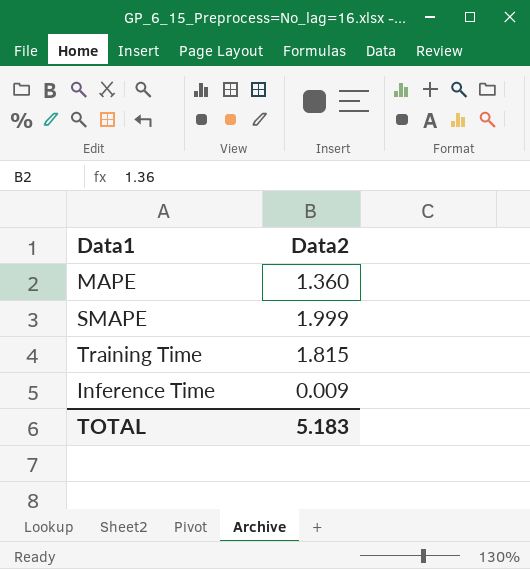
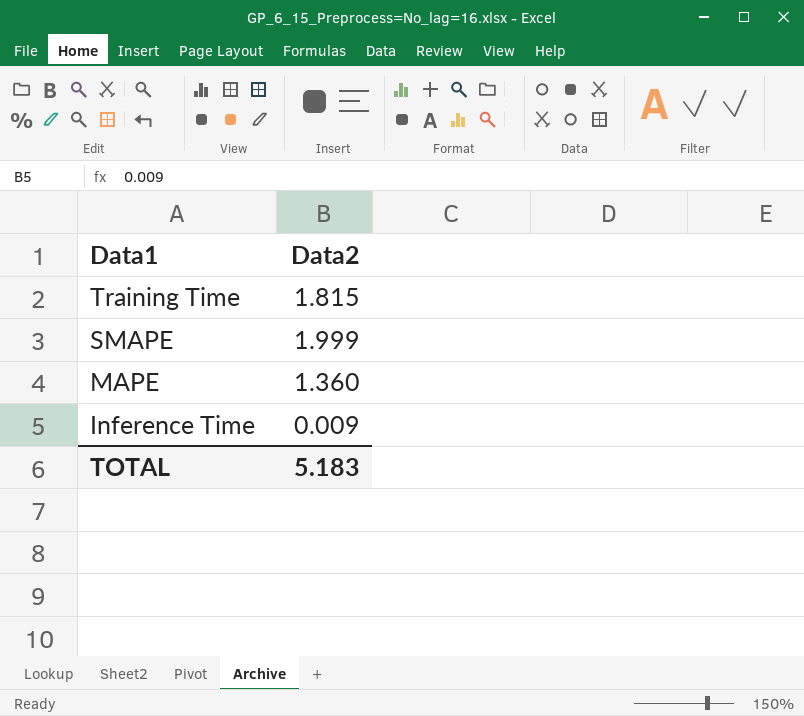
row order: none -> Data1 descending

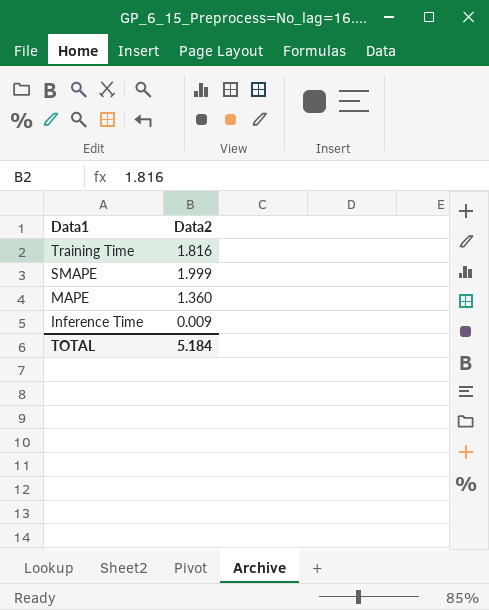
Training Time | Data2: 1.815 -> 1.816
TOTAL | Data2: 5.183 -> 5.184

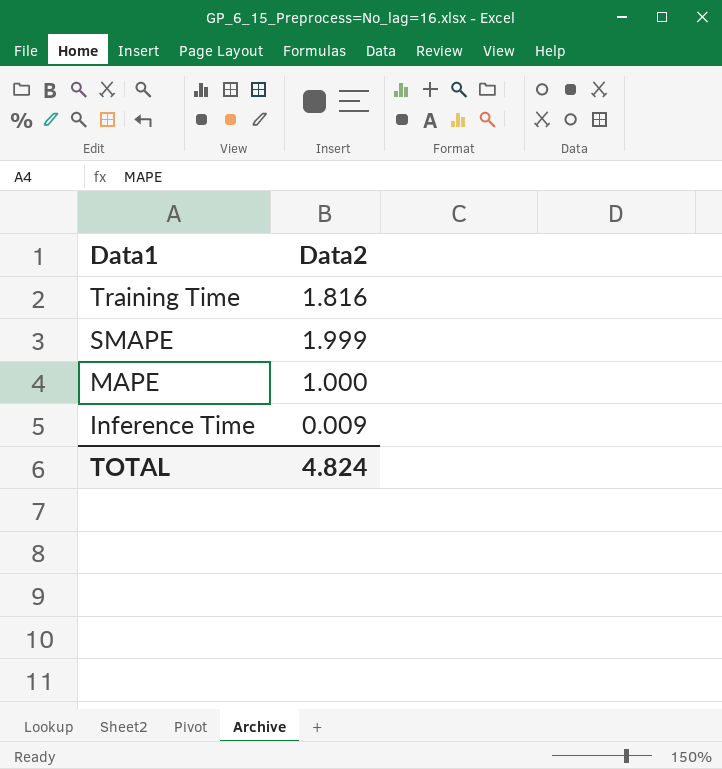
MAPE | Data2: 1.360 -> 1.000
TOTAL | Data2: 5.184 -> 4.824

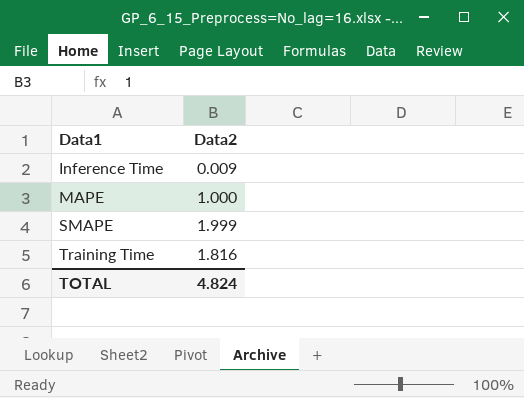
row order: Data1 descending -> Data1 ascending

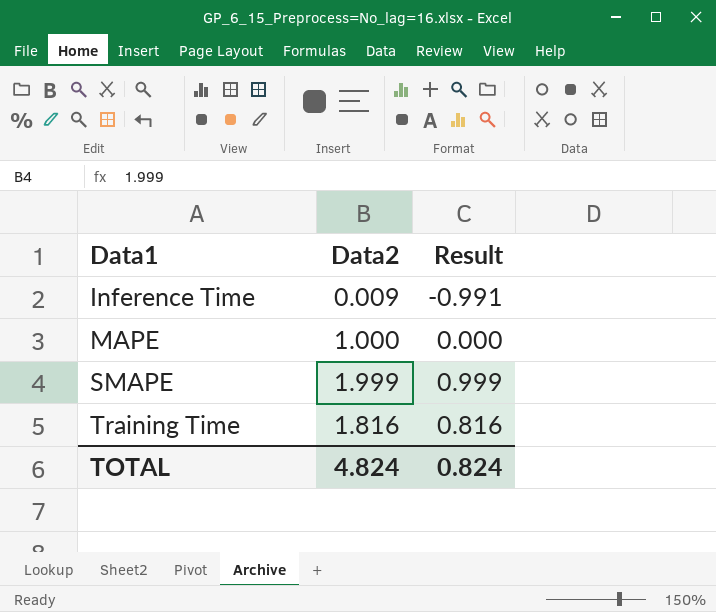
column Result | formula: none -> [Data2] - 1

